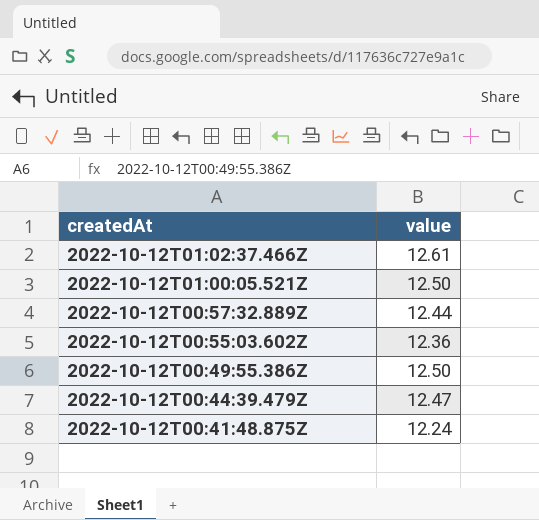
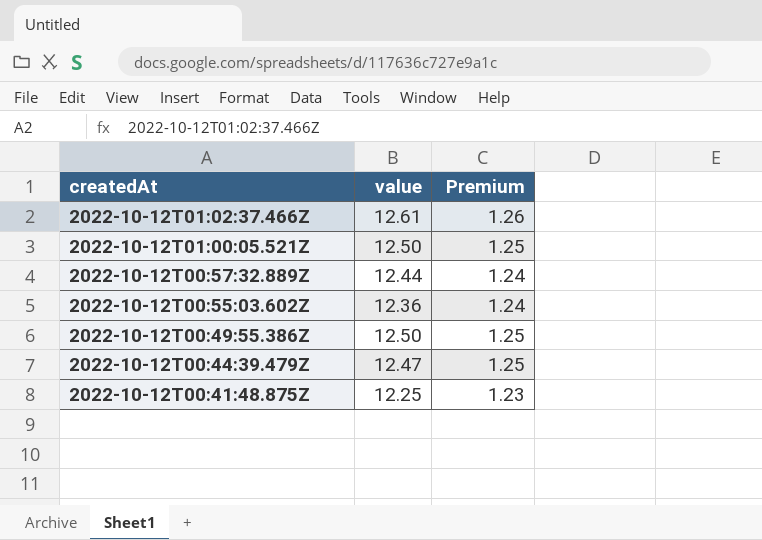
column Premium | formula: none -> [value] * 0.1
2022-10-12T00:41:48.875Z | value: 12.24 -> 12.25

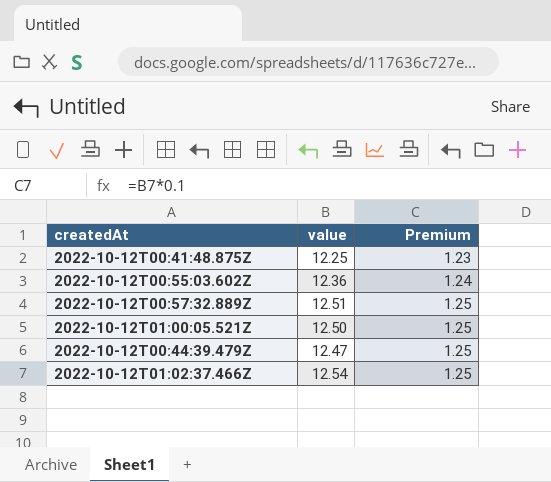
row order: createdAt descending -> Premium ascending
row 2022-10-12T00:49:55.386Z: 12.50 | 1.25 -> none
2022-10-12T00:57:32.889Z | value: 12.44 -> 12.51
2022-10-12T00:57:32.889Z | Premium: 1.24 -> 1.25
2022-10-12T01:02:37.466Z | value: 12.61 -> 12.54
2022-10-12T01:02:37.466Z | Premium: 1.26 -> 1.25

